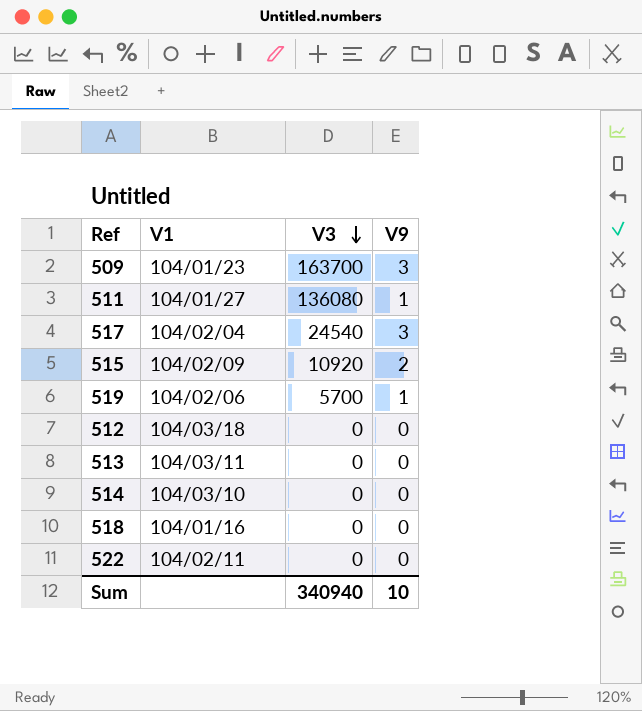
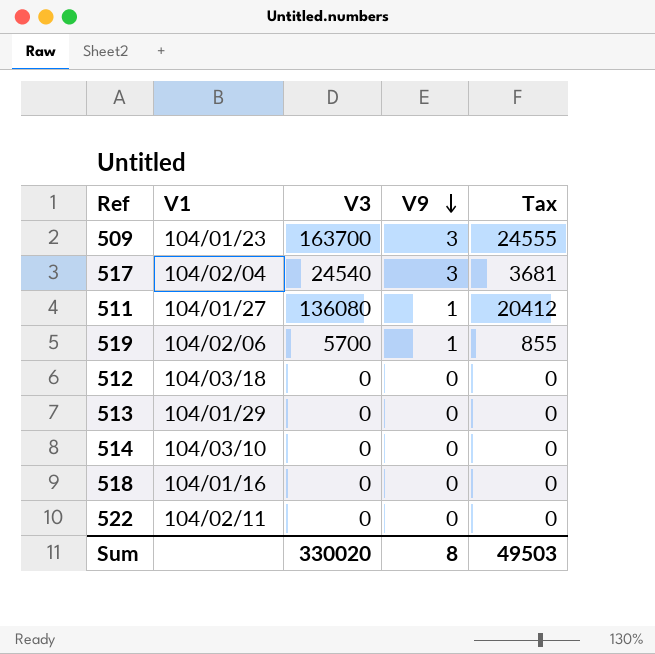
row order: V3 descending -> V9 descending
column Tax | formula: none -> [V3] * 0.15
row 515: 104/02/09 | 10920 | 2 -> none
513 | V1: 104/03/11 -> 104/01/29
Sum | V3: 340940 -> 330020
Sum | V9: 10 -> 8

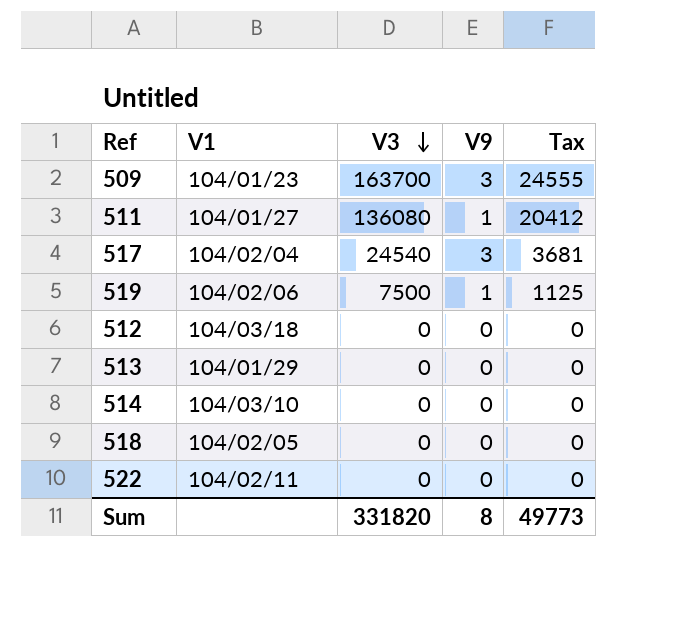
row order: V9 descending -> V3 descending
519 | V3: 5700 -> 7500
519 | Tax: 855 -> 1125
518 | V1: 104/01/16 -> 104/02/05
Sum | V3: 330020 -> 331820
Sum | Tax: 49503 -> 49773

